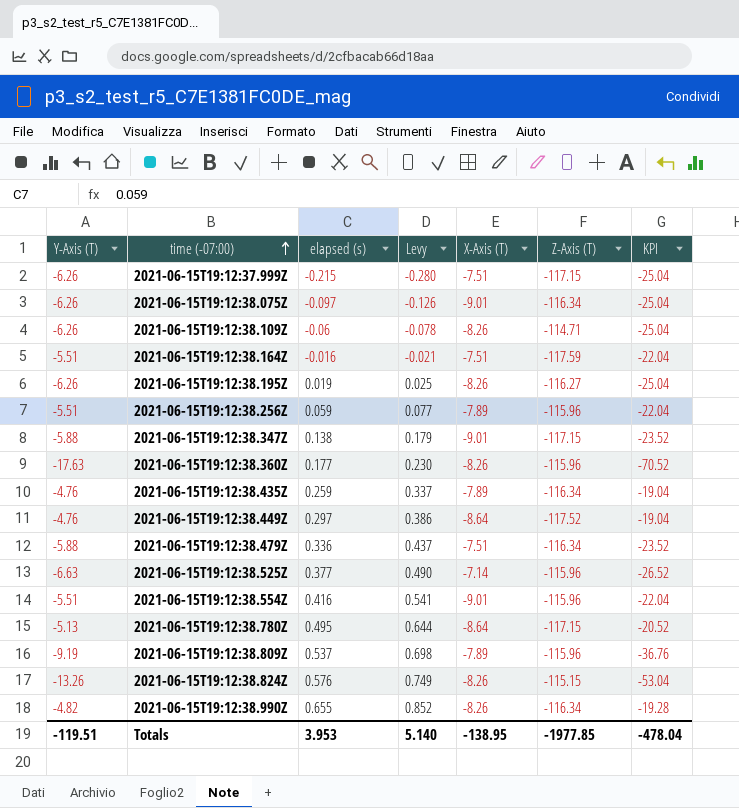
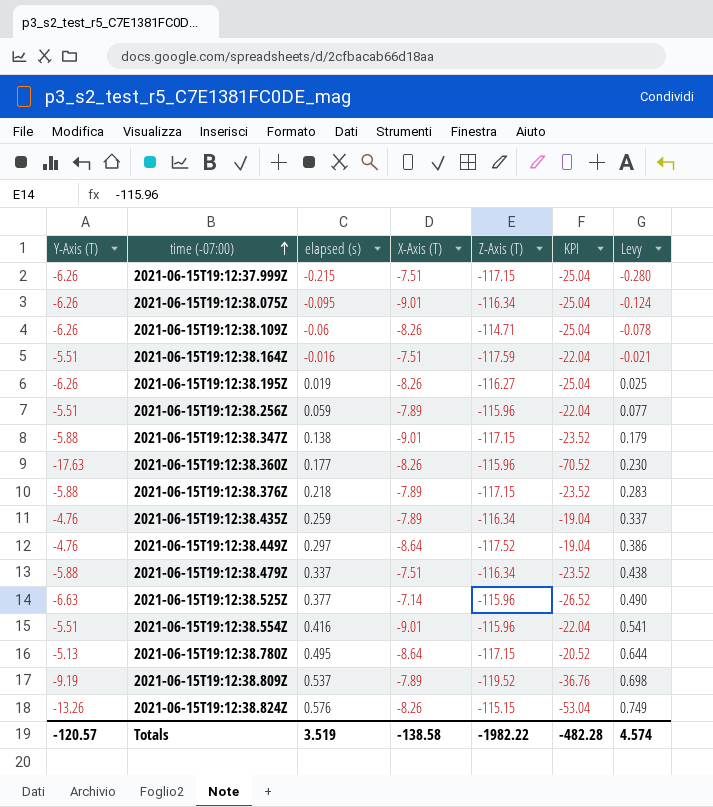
column Levy | position: 4 -> 7
row 2021-06-15T19:12:38.990Z: -4.82 | 0.655 | 0.852 | -8.26 | -116.34 | -19.28 -> none
2021-06-15T19:12:38.075Z | elapsed (s): -0.097 -> -0.095
2021-06-15T19:12:38.075Z | Levy: -0.126 -> -0.124
row 2021-06-15T19:12:38.376Z: none -> -5.88 | 0.218 | -7.89 | -117.15 | -23.52 | 0.283
2021-06-15T19:12:38.479Z | elapsed (s): 0.336 -> 0.337
2021-06-15T19:12:38.479Z | Levy: 0.437 -> 0.438
2021-06-15T19:12:38.809Z | Z-Axis (T): -115.96 -> -119.52
Totals | Y-Axis (T): -119.51 -> -120.57
Totals | elapsed (s): 3.953 -> 3.519
Totals | X-Axis (T): -138.95 -> -138.58
Totals | Z-Axis (T): -1977.85 -> -1982.22
Totals | KPI: -478.04 -> -482.28
Totals | Levy: 5.140 -> 4.574

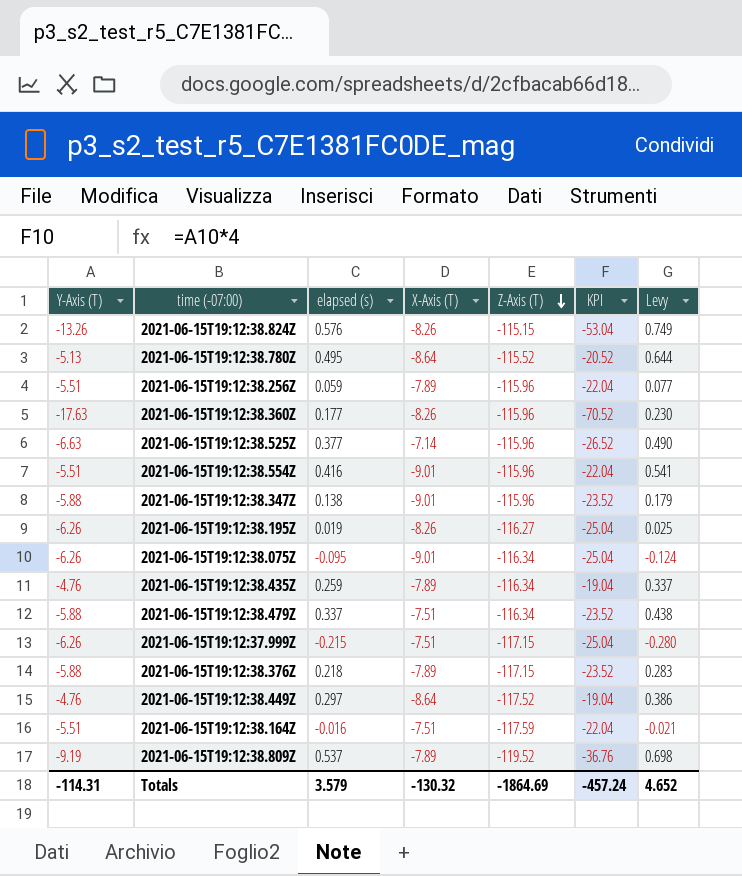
row order: time (-07:00) ascending -> Z-Axis (T) descending
row 2021-06-15T19:12:38.109Z: -6.26 | -0.06 | -8.26 | -114.71 | -25.04 | -0.078 -> none
2021-06-15T19:12:38.780Z | Z-Axis (T): -117.15 -> -115.52
2021-06-15T19:12:38.347Z | Z-Axis (T): -117.15 -> -115.96
Totals | Y-Axis (T): -120.57 -> -114.31
Totals | elapsed (s): 3.519 -> 3.579
Totals | X-Axis (T): -138.58 -> -130.32
Totals | Z-Axis (T): -1982.22 -> -1864.69
Totals | KPI: -482.28 -> -457.24
Totals | Levy: 4.574 -> 4.652

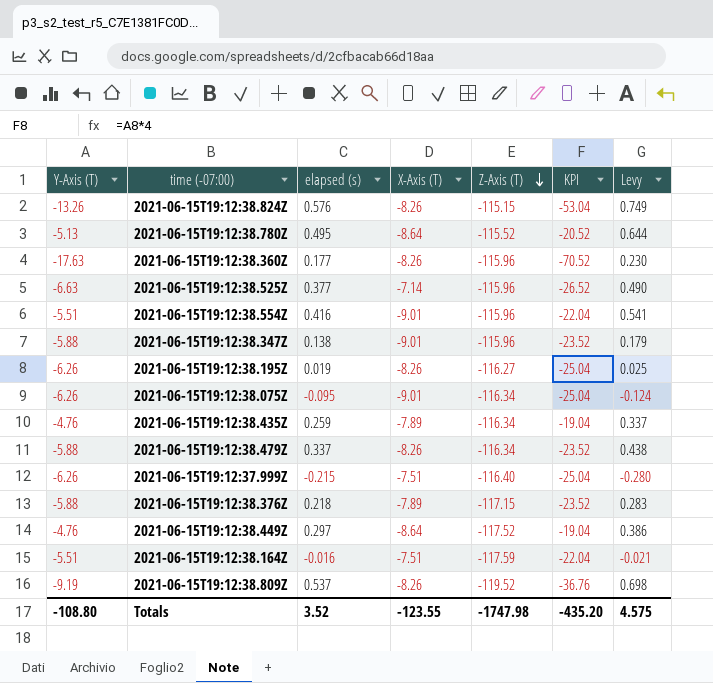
row 2021-06-15T19:12:38.256Z: -5.51 | 0.059 | -7.89 | -115.96 | -22.04 | 0.077 -> none
2021-06-15T19:12:38.479Z | X-Axis (T): -7.51 -> -8.26
2021-06-15T19:12:37.999Z | Z-Axis (T): -117.15 -> -116.40
2021-06-15T19:12:38.809Z | X-Axis (T): -7.89 -> -8.26
Totals | Y-Axis (T): -114.31 -> -108.80
Totals | elapsed (s): 3.579 -> 3.52
Totals | X-Axis (T): -130.32 -> -123.55
Totals | Z-Axis (T): -1864.69 -> -1747.98
Totals | KPI: -457.24 -> -435.20
Totals | Levy: 4.652 -> 4.575

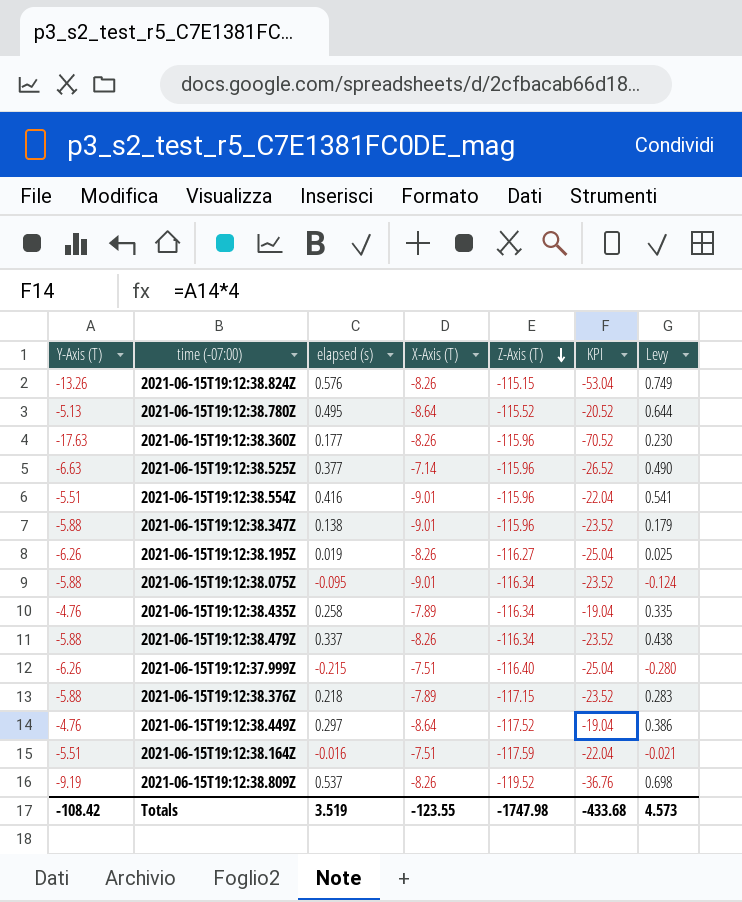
2021-06-15T19:12:38.075Z | Y-Axis (T): -6.26 -> -5.88
2021-06-15T19:12:38.075Z | KPI: -25.04 -> -23.52
2021-06-15T19:12:38.435Z | elapsed (s): 0.259 -> 0.258
2021-06-15T19:12:38.435Z | Levy: 0.337 -> 0.335
Totals | Y-Axis (T): -108.80 -> -108.42
Totals | elapsed (s): 3.52 -> 3.519
Totals | KPI: -435.20 -> -433.68
Totals | Levy: 4.575 -> 4.573

